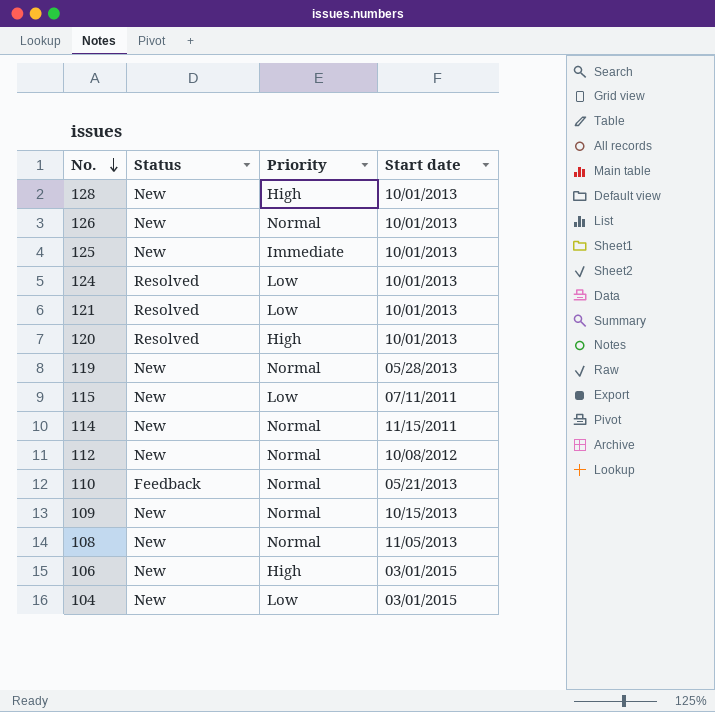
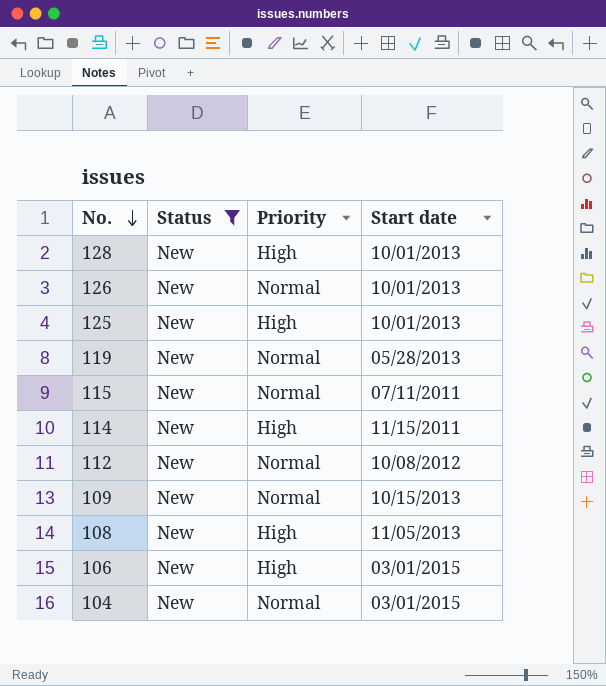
filter: none -> Status = New
125 | Priority: Immediate -> High
115 | Priority: Low -> Normal
114 | Priority: Normal -> High
108 | Priority: Normal -> High
104 | Priority: Low -> Normal

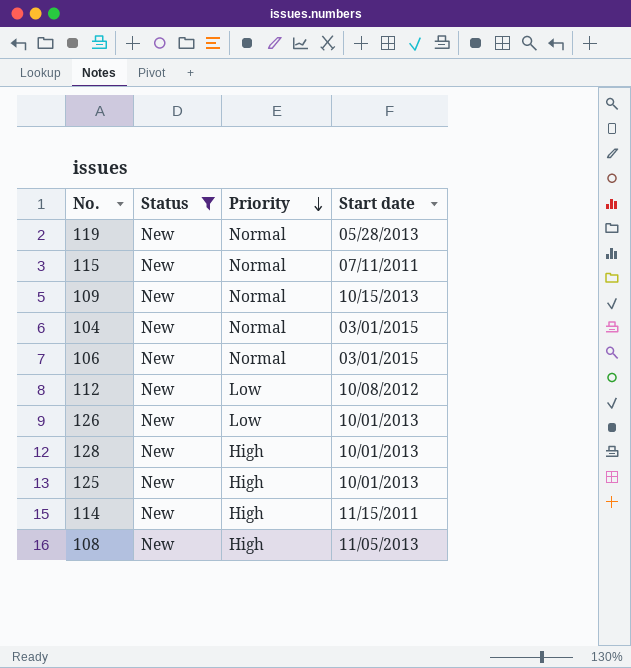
row order: No. descending -> Priority descending
106 | Priority: High -> Normal
112 | Priority: Normal -> Low
126 | Priority: Normal -> Low

